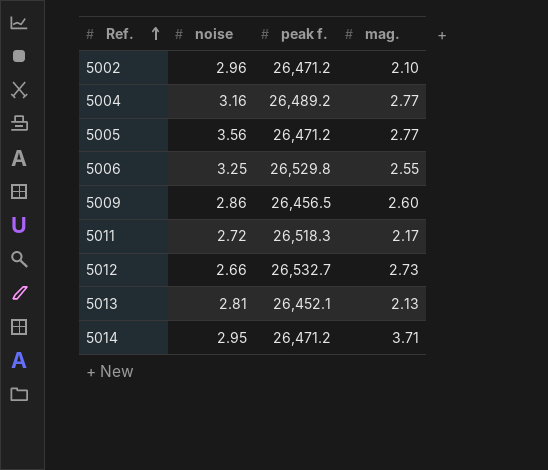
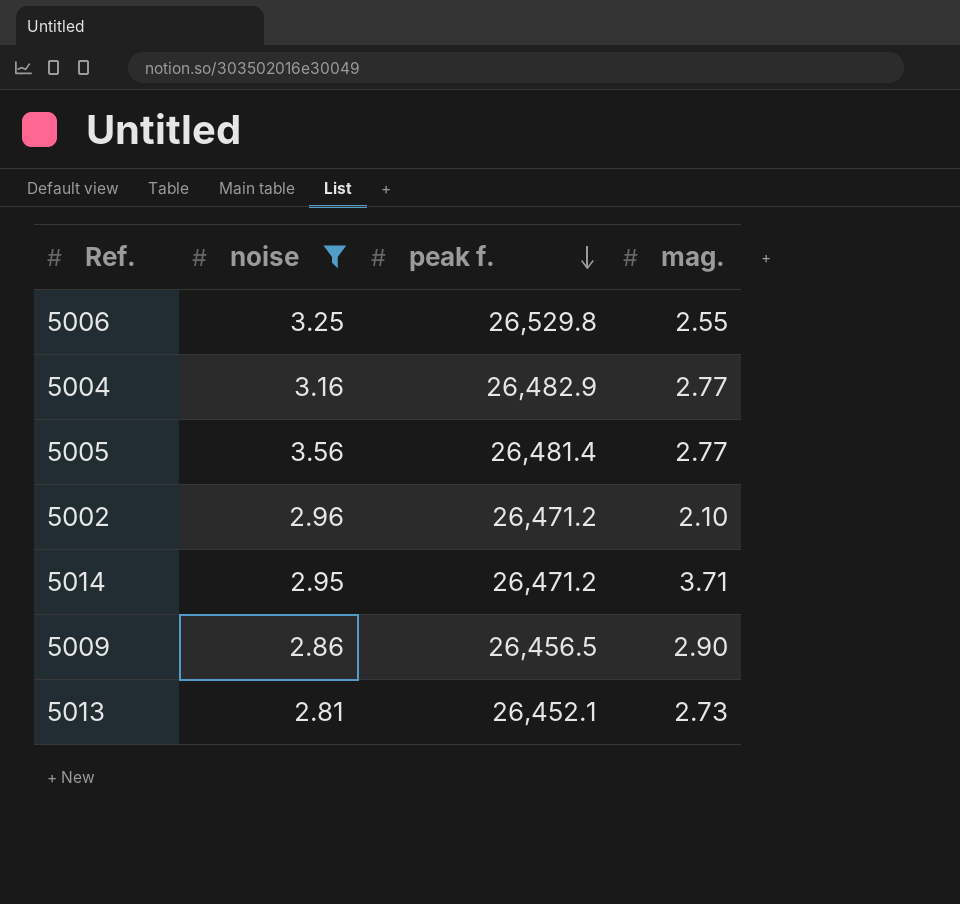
filter: none -> noise >= 2.81
row order: Ref. ascending -> peak f. descending
5004 | peak f.: 26,489.2 -> 26,482.9
5005 | peak f.: 26,471.2 -> 26,481.4
5009 | mag.: 2.60 -> 2.90
5013 | mag.: 2.13 -> 2.73

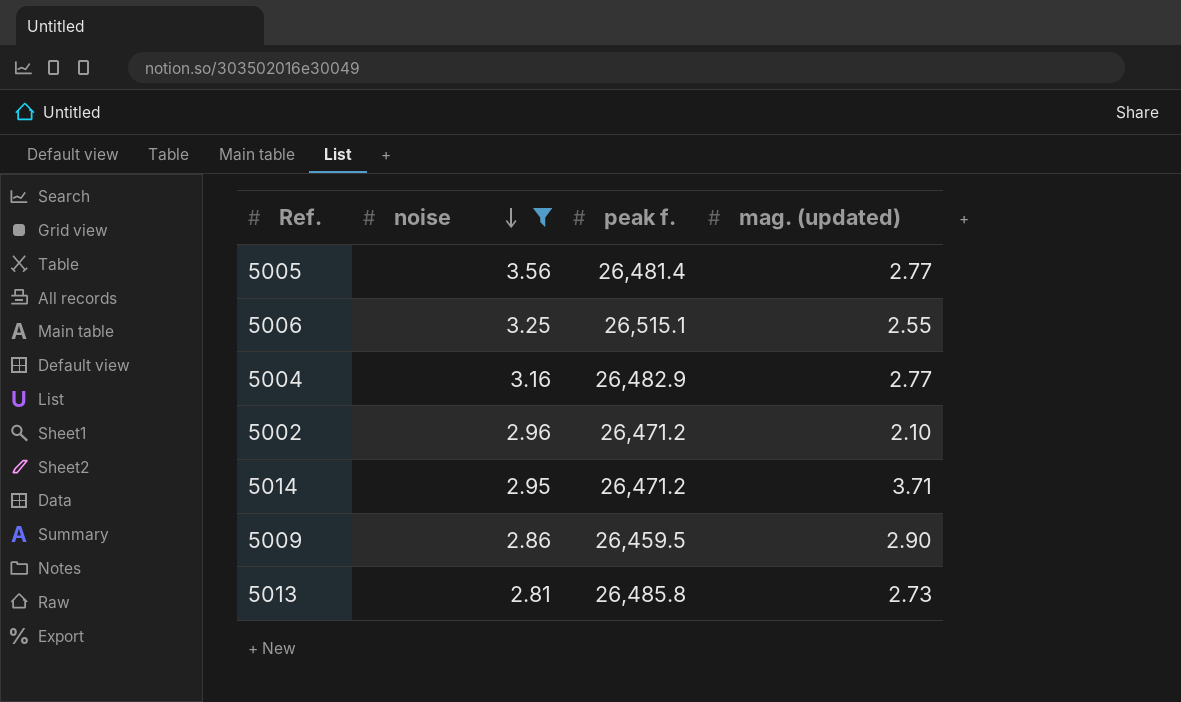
row order: peak f. descending -> noise descending
column name: mag. -> mag. (updated)
5006 | peak f.: 26,529.8 -> 26,515.1
5009 | peak f.: 26,456.5 -> 26,459.5
5013 | peak f.: 26,452.1 -> 26,485.8

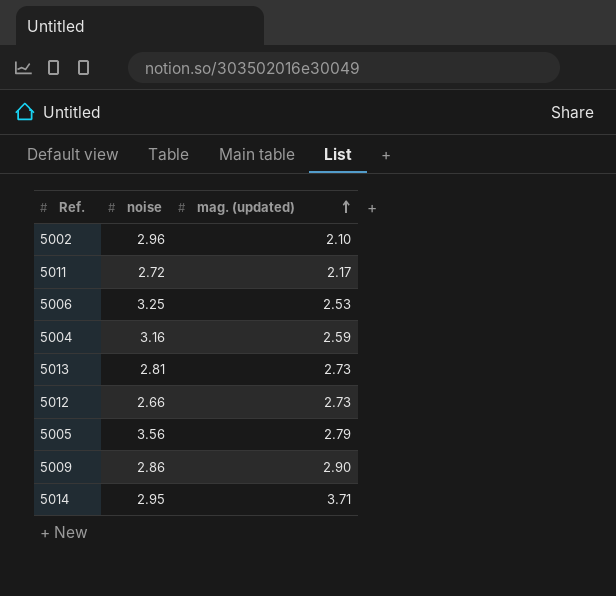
filter: noise >= 2.81 -> none
row order: noise descending -> mag. (updated) ascending
column peak f. | position: 3 -> none
5006 | mag. (updated): 2.55 -> 2.53
5004 | mag. (updated): 2.77 -> 2.59
5005 | mag. (updated): 2.77 -> 2.79

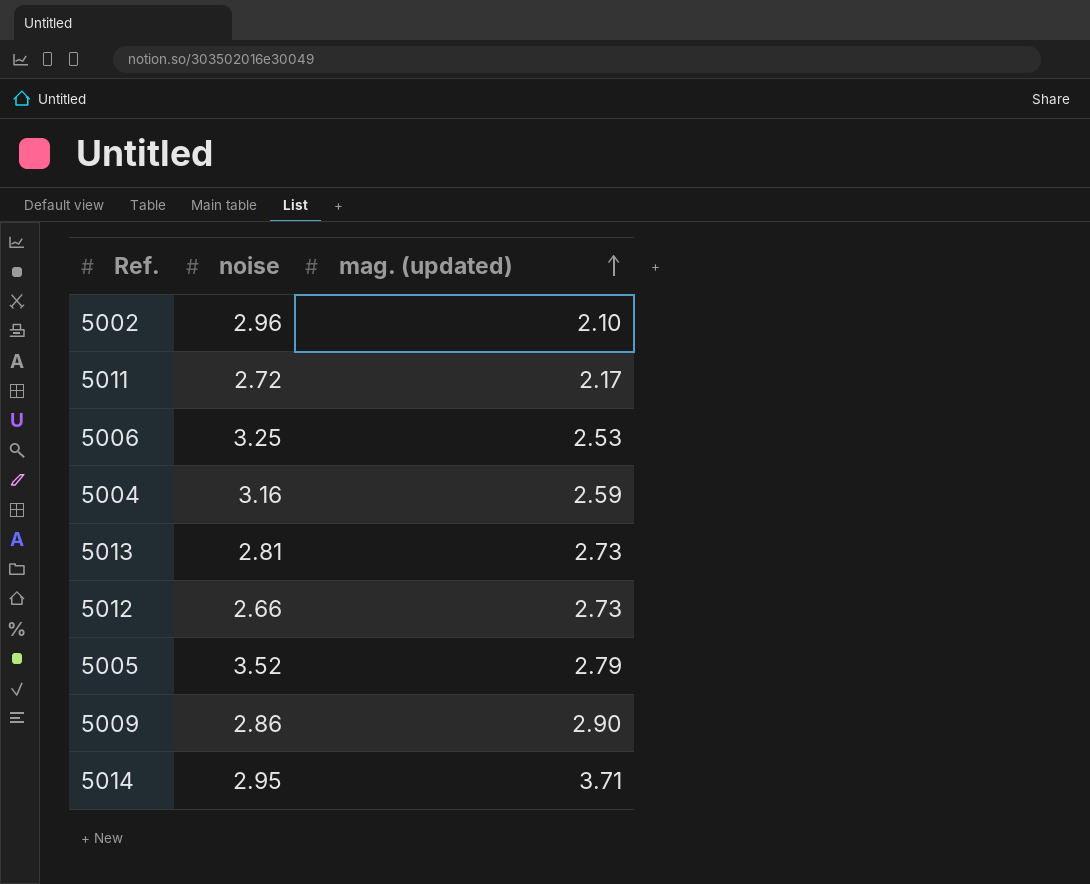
5005 | noise: 3.56 -> 3.52

